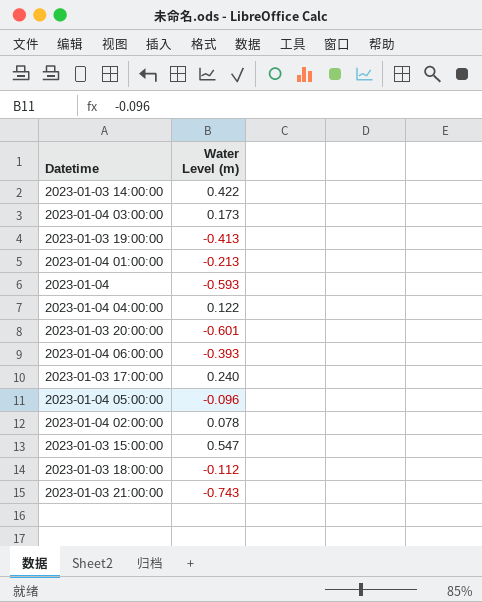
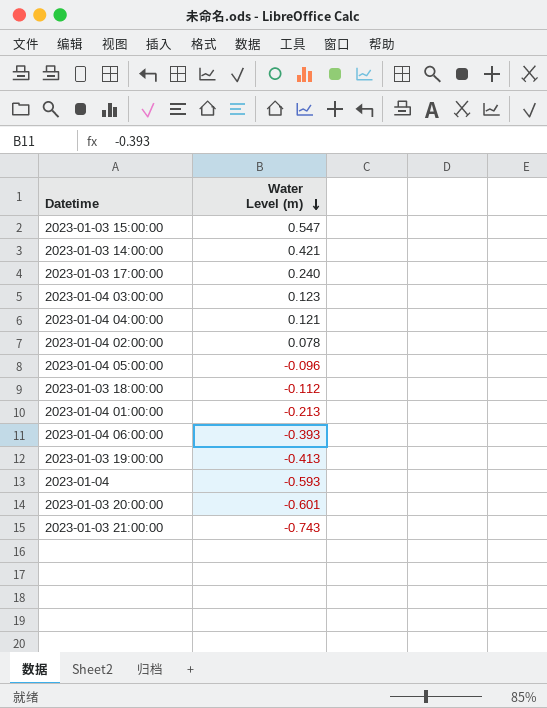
row order: none -> Water Level (m) descending
2023-01-03 14:00:00 | Water Level (m): 0.422 -> 0.421
2023-01-04 03:00:00 | Water Level (m): 0.173 -> 0.123
2023-01-04 04:00:00 | Water Level (m): 0.122 -> 0.121

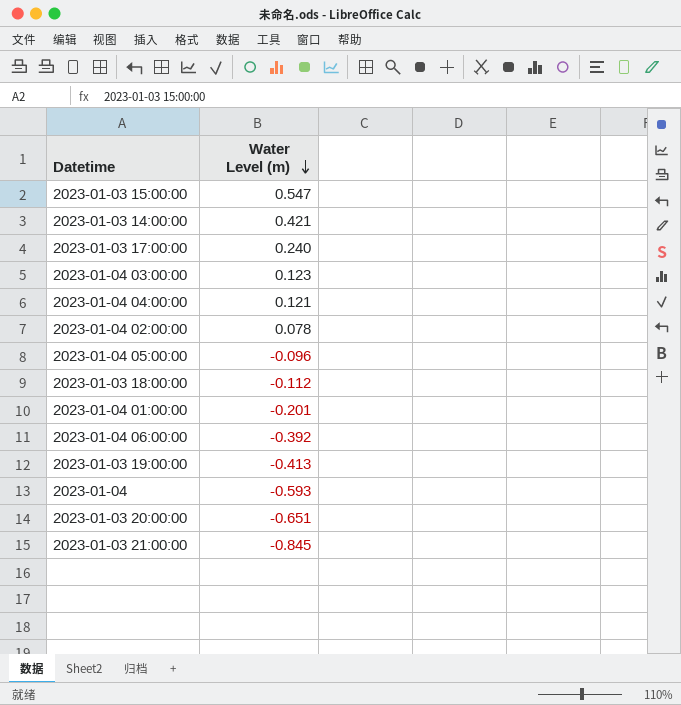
2023-01-04 01:00:00 | Water Level (m): -0.213 -> -0.201
2023-01-04 06:00:00 | Water Level (m): -0.393 -> -0.392
2023-01-03 20:00:00 | Water Level (m): -0.601 -> -0.651
2023-01-03 21:00:00 | Water Level (m): -0.743 -> -0.845

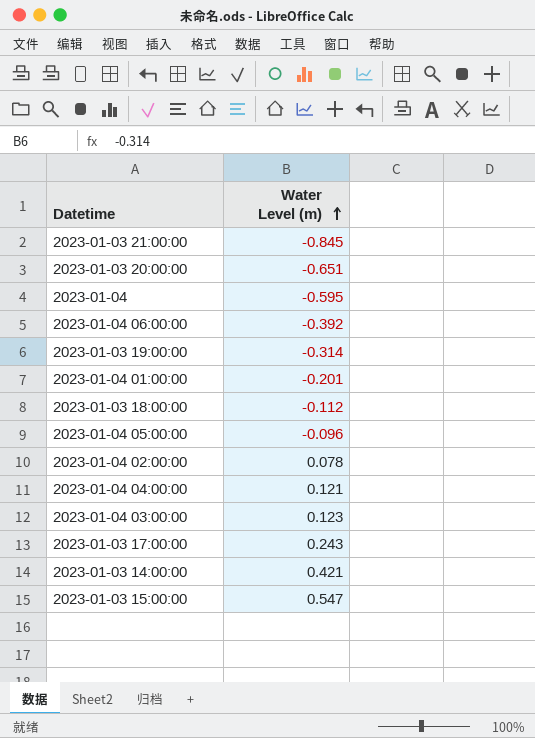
row order: Water Level (m) descending -> Water Level (m) ascending
2023-01-04 | Water Level (m): -0.593 -> -0.595
2023-01-03 19:00:00 | Water Level (m): -0.413 -> -0.314
2023-01-03 17:00:00 | Water Level (m): 0.240 -> 0.243

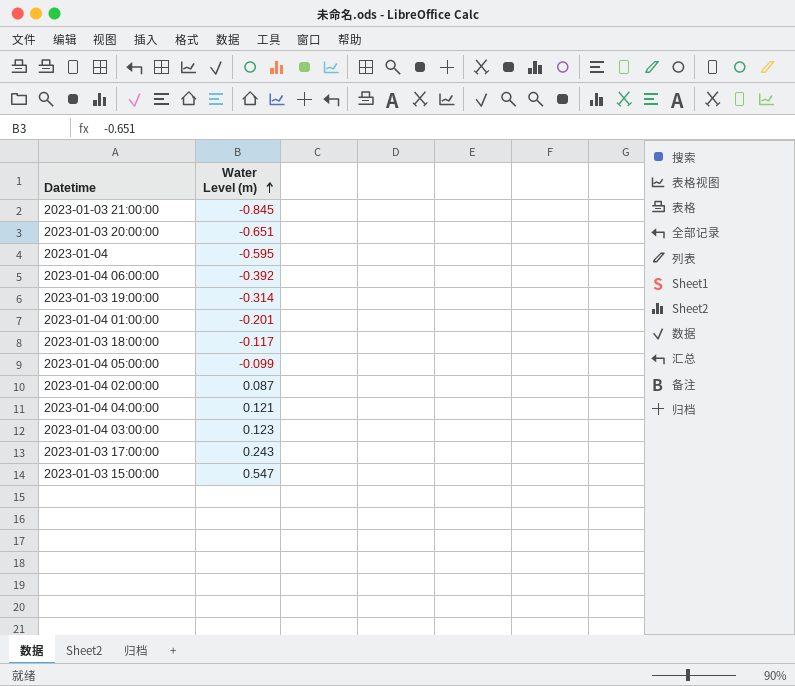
row 2023-01-03 14:00:00: 0.421 -> none
2023-01-03 18:00:00 | Water Level (m): -0.112 -> -0.117
2023-01-04 05:00:00 | Water Level (m): -0.096 -> -0.099
2023-01-04 02:00:00 | Water Level (m): 0.078 -> 0.087

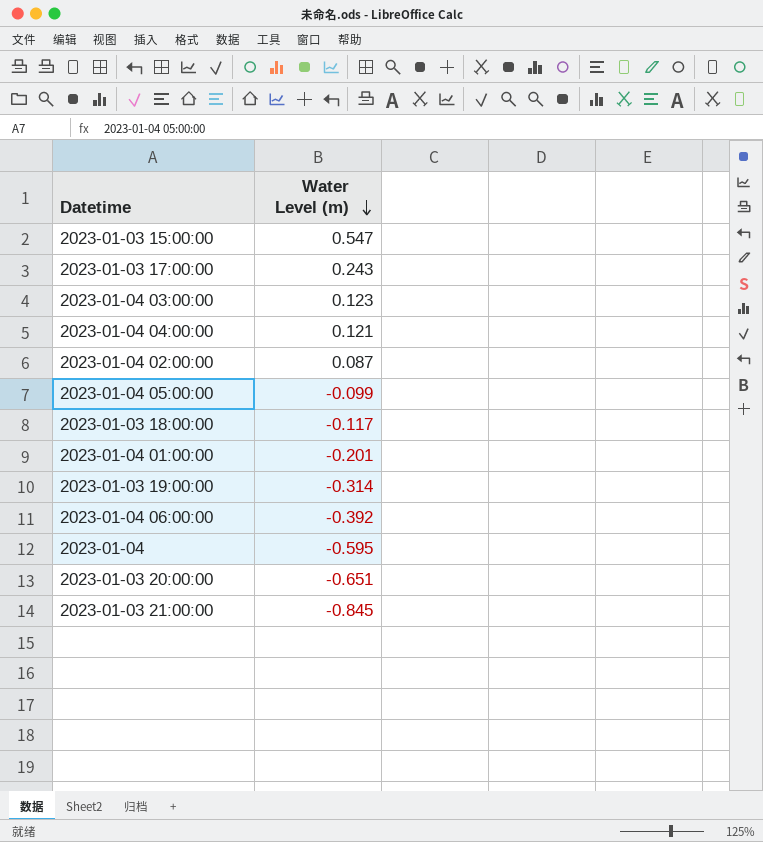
row order: Water Level (m) ascending -> Water Level (m) descending

